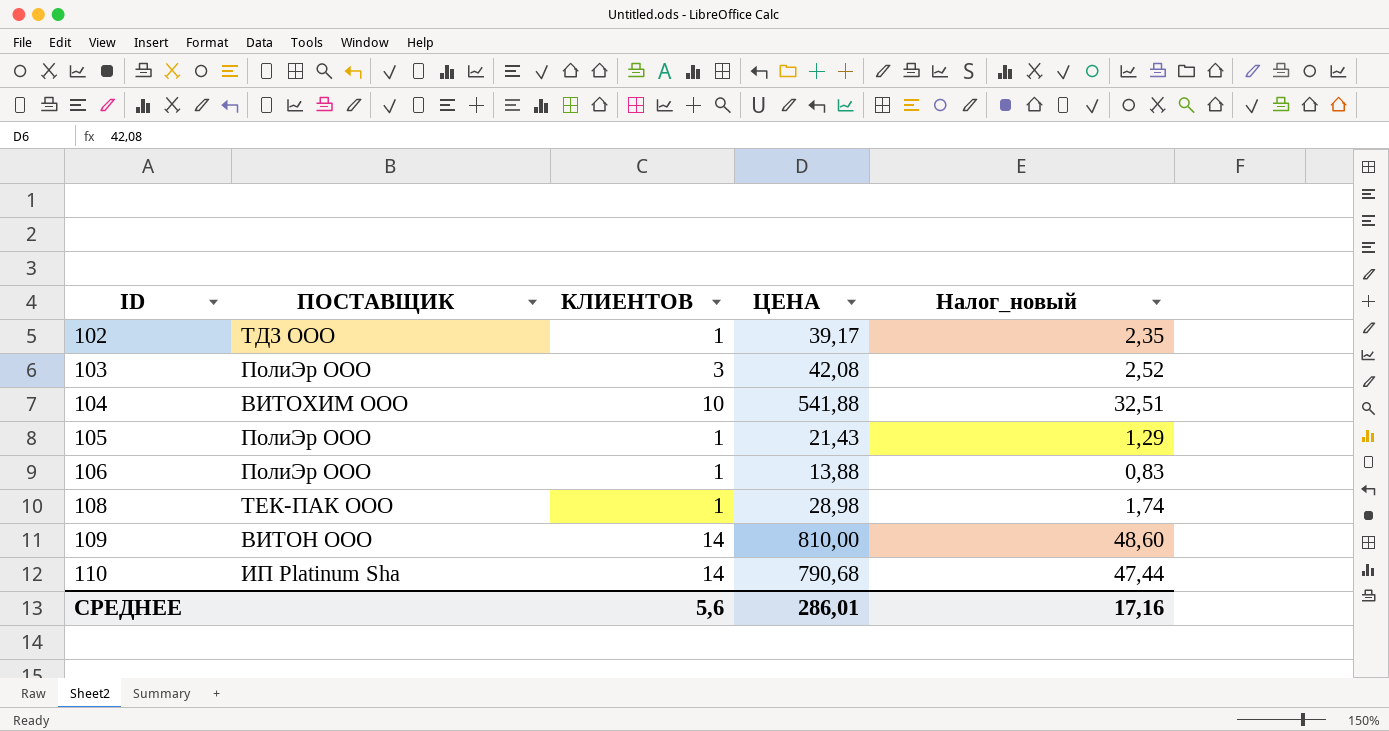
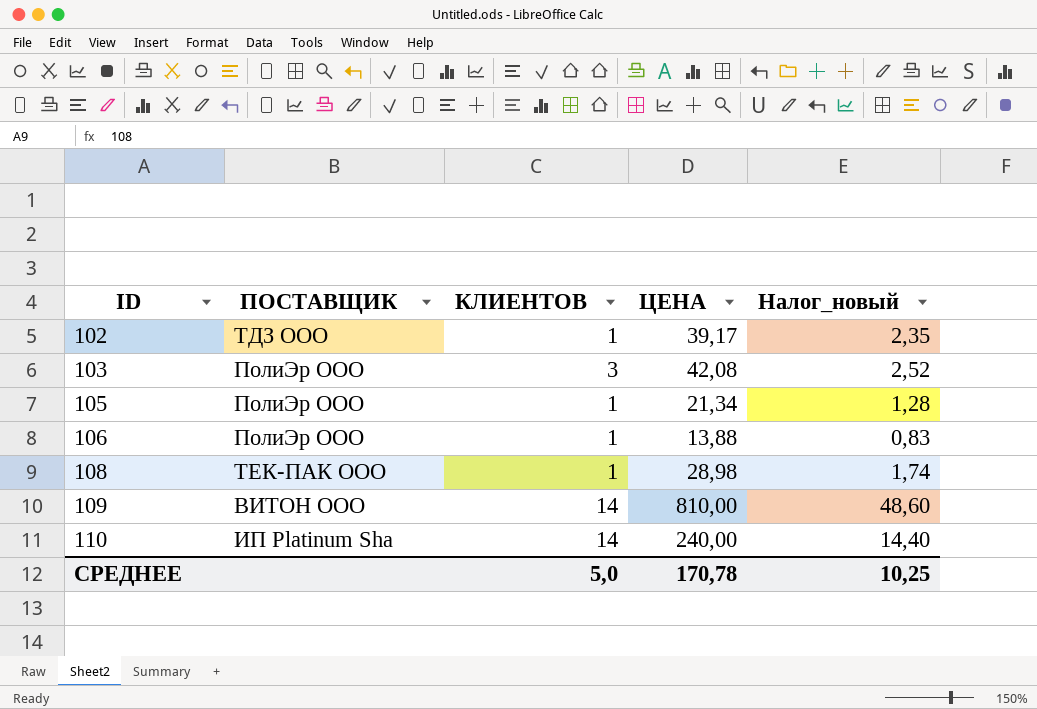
row 104: ВИТОХИМ ООО | 10 | 541,88 | 32,51 -> none
105 | ЦЕНА: 21,43 -> 21,34
105 | Налог_новый: 1,29 -> 1,28
110 | ЦЕНА: 790,68 -> 240,00
110 | Налог_новый: 47,44 -> 14,40
СРЕДНЕЕ | КЛИЕНТОВ: 5,6 -> 5,0
СРЕДНЕЕ | ЦЕНА: 286,01 -> 170,78
СРЕДНЕЕ | Налог_новый: 17,16 -> 10,25

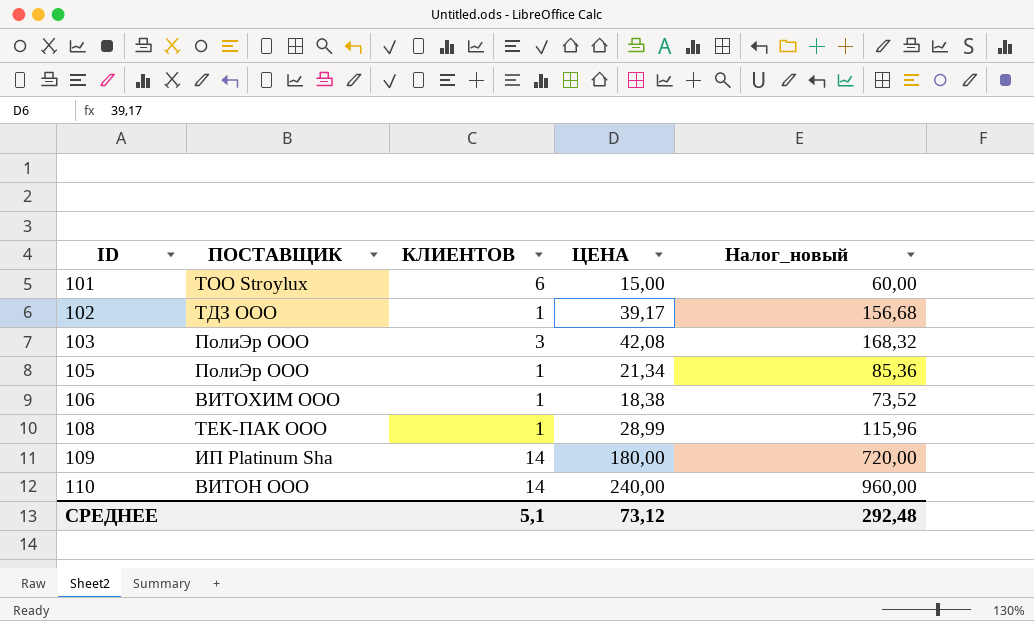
column Налог_новый | formula: [ЦЕНА] * 0,06 -> [ЦЕНА] * 4
row 101: none -> ТОО Stroylux | 6 | 15,00 | 60,00
106 | ПОСТАВЩИК: ПолиЭр ООО -> ВИТОХИМ ООО
106 | ЦЕНА: 13,88 -> 18,38
108 | ЦЕНА: 28,98 -> 28,99
109 | ПОСТАВЩИК: ВИТОН ООО -> ИП Platinum Sha
109 | ЦЕНА: 810,00 -> 180,00
110 | ПОСТАВЩИК: ИП Platinum Sha -> ВИТОН ООО
СРЕДНЕЕ | КЛИЕНТОВ: 5,0 -> 5,1
СРЕДНЕЕ | ЦЕНА: 170,78 -> 73,12
СРЕДНЕЕ | Налог_новый: 10,25 -> 292,48

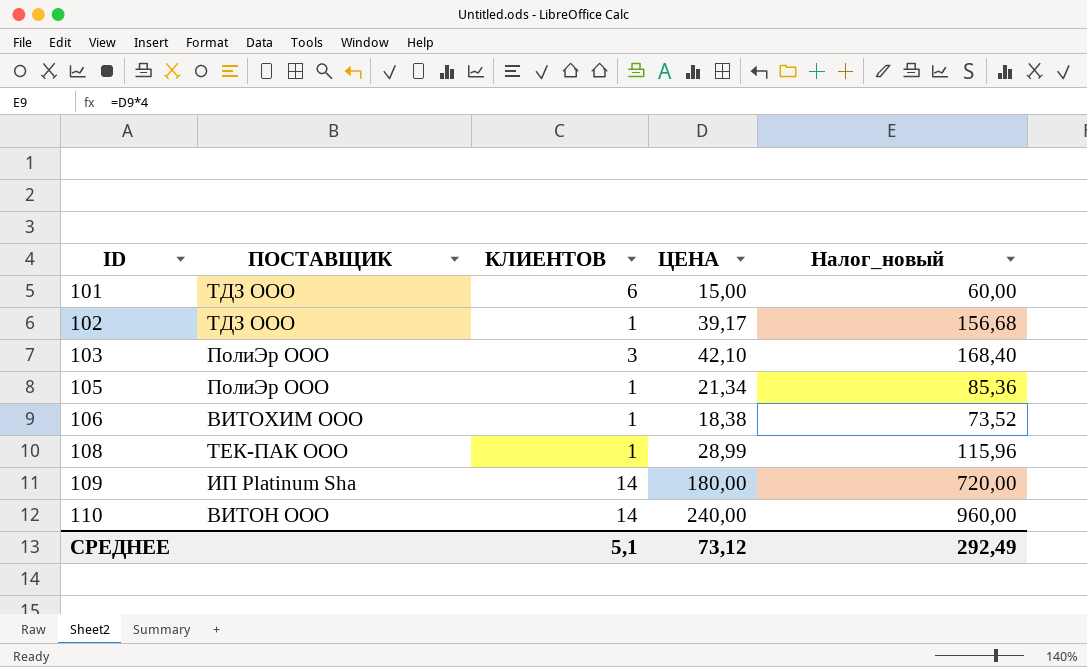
101 | ПОСТАВЩИК: ТОО Stroylux -> ТДЗ ООО
103 | ЦЕНА: 42,08 -> 42,10
103 | Налог_новый: 168,32 -> 168,40
СРЕДНЕЕ | Налог_новый: 292,48 -> 292,49

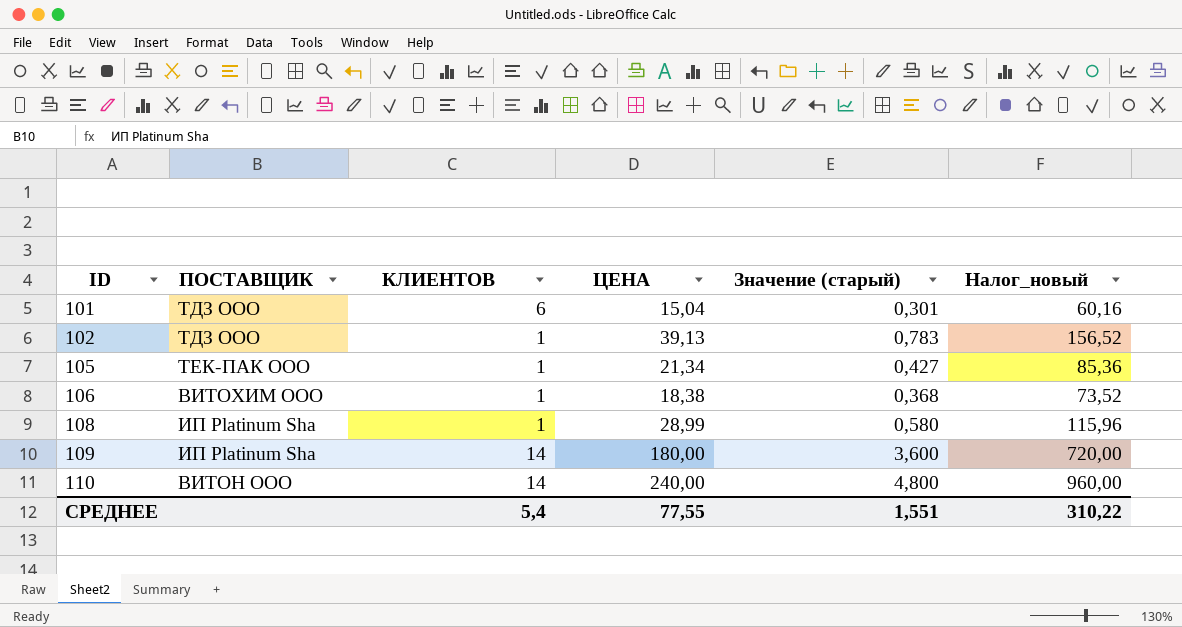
column Значение (старый) | formula: none -> [ЦЕНА] * 0,02
row 103: ПолиЭр ООО | 3 | 42,10 | 168,40 -> none
101 | ЦЕНА: 15,00 -> 15,04
101 | Налог_новый: 60,00 -> 60,16
102 | ЦЕНА: 39,17 -> 39,13
102 | Налог_новый: 156,68 -> 156,52
105 | ПОСТАВЩИК: ПолиЭр ООО -> ТЕК-ПАК ООО
108 | ПОСТАВЩИК: ТЕК-ПАК ООО -> ИП Platinum Sha
СРЕДНЕЕ | КЛИЕНТОВ: 5,1 -> 5,4
СРЕДНЕЕ | ЦЕНА: 73,12 -> 77,55
СРЕДНЕЕ | Налог_новый: 292,49 -> 310,22

